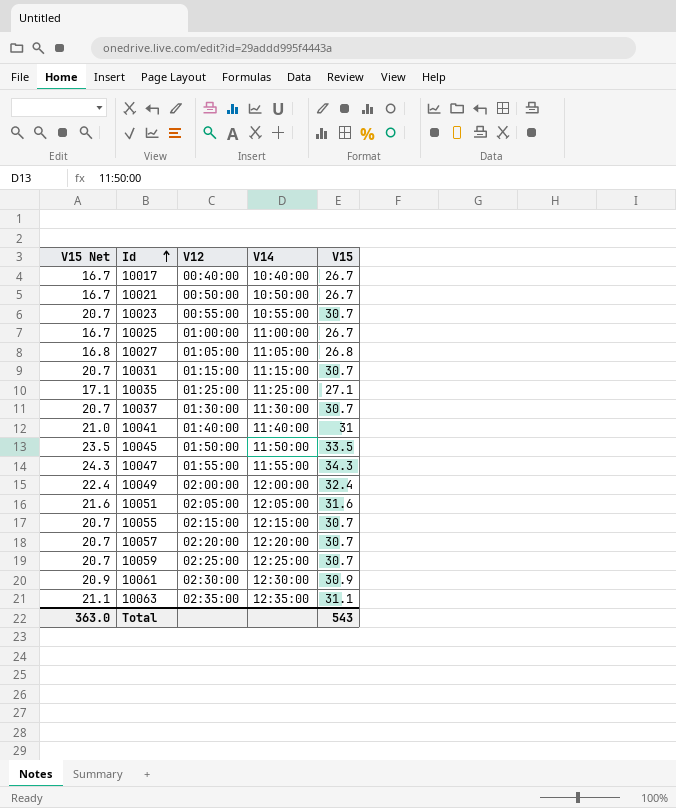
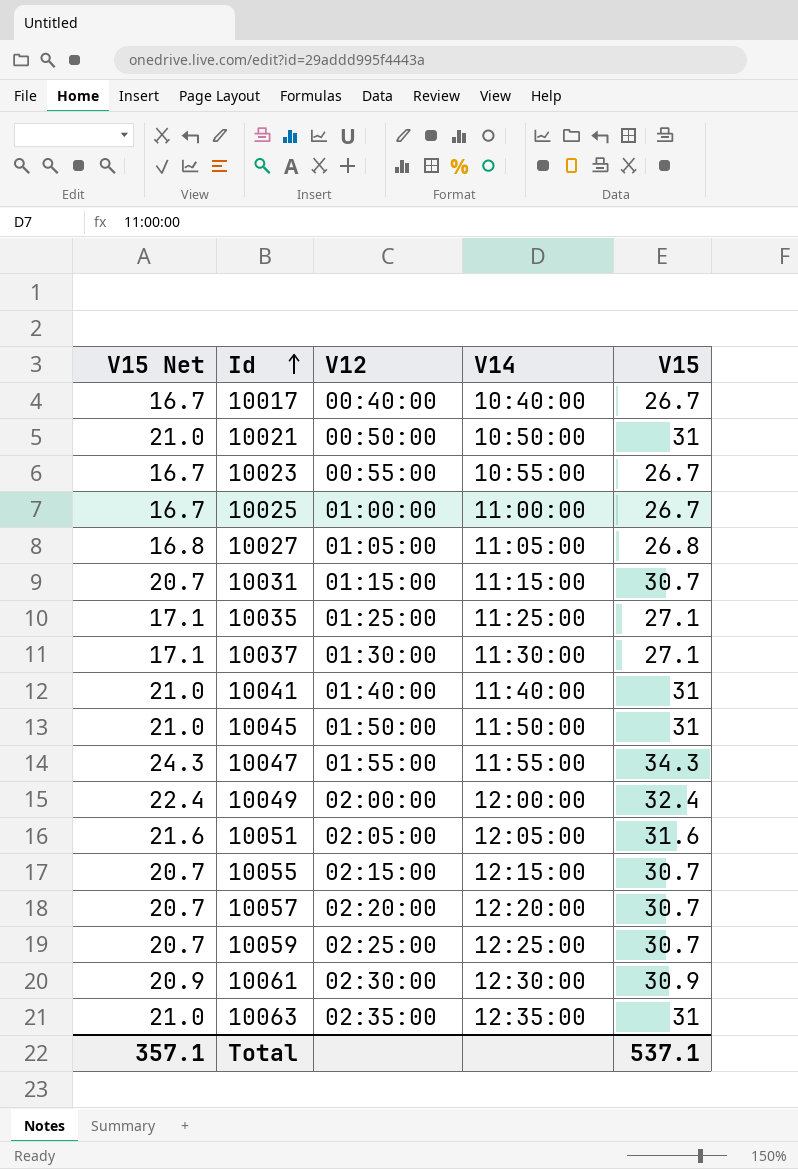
10021 | V15 Net: 16.7 -> 21.0
10021 | V15: 26.7 -> 31
10023 | V15 Net: 20.7 -> 16.7
10023 | V15: 30.7 -> 26.7
10037 | V15 Net: 20.7 -> 17.1
10037 | V15: 30.7 -> 27.1
10045 | V15 Net: 23.5 -> 21.0
10045 | V15: 33.5 -> 31
10063 | V15 Net: 21.1 -> 21.0
10063 | V15: 31.1 -> 31
Total | V15 Net: 363.0 -> 357.1
Total | V15: 543 -> 537.1

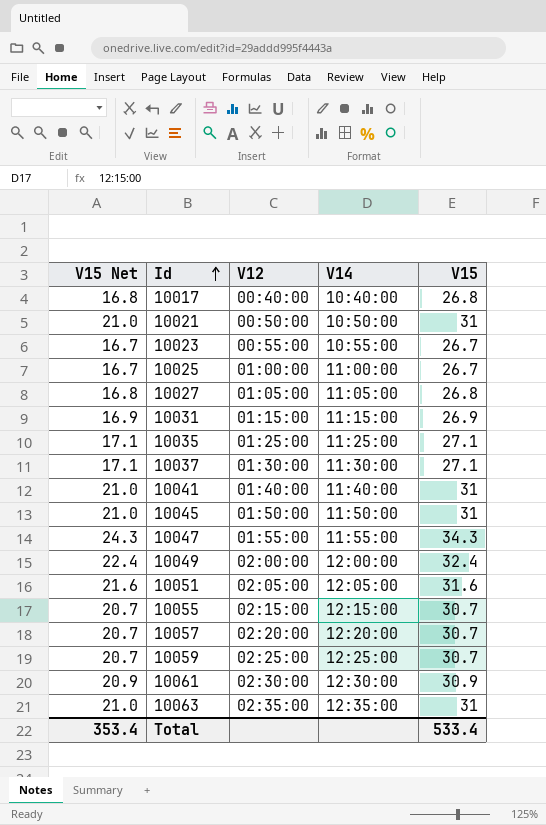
10017 | V15 Net: 16.7 -> 16.8
10017 | V15: 26.7 -> 26.8
10031 | V15 Net: 20.7 -> 16.9
10031 | V15: 30.7 -> 26.9
Total | V15 Net: 357.1 -> 353.4
Total | V15: 537.1 -> 533.4

